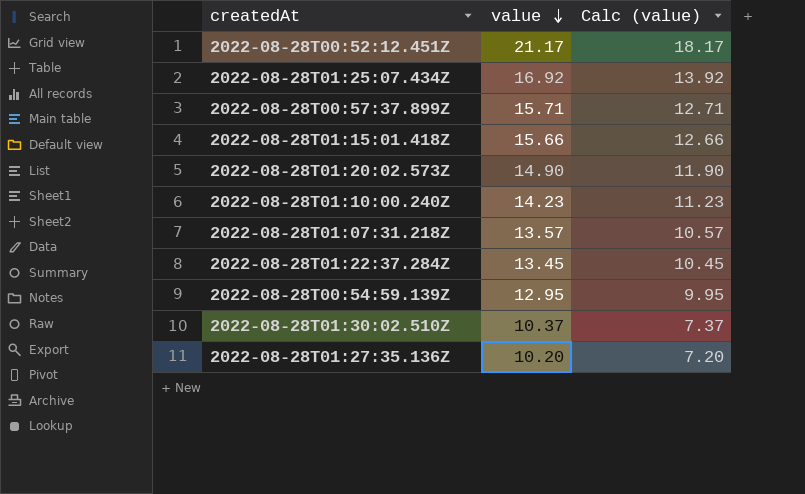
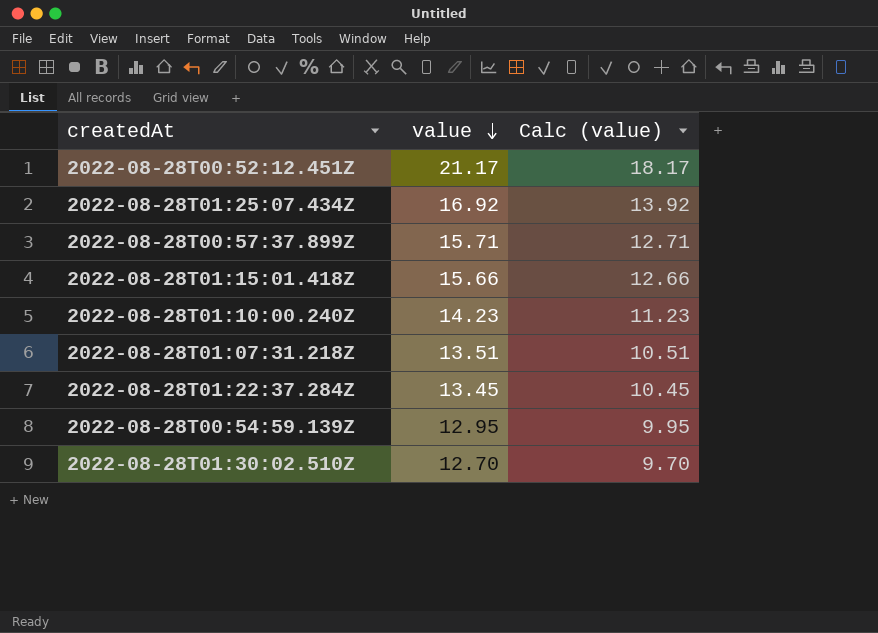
row 2022-08-28T01:20:02.573Z: 14.90 | 11.90 -> none
row 2022-08-28T01:27:35.136Z: 10.20 | 7.20 -> none
2022-08-28T01:07:31.218Z | value: 13.57 -> 13.51
2022-08-28T01:07:31.218Z | Calc (value): 10.57 -> 10.51
2022-08-28T01:30:02.510Z | value: 10.37 -> 12.70
2022-08-28T01:30:02.510Z | Calc (value): 7.37 -> 9.70

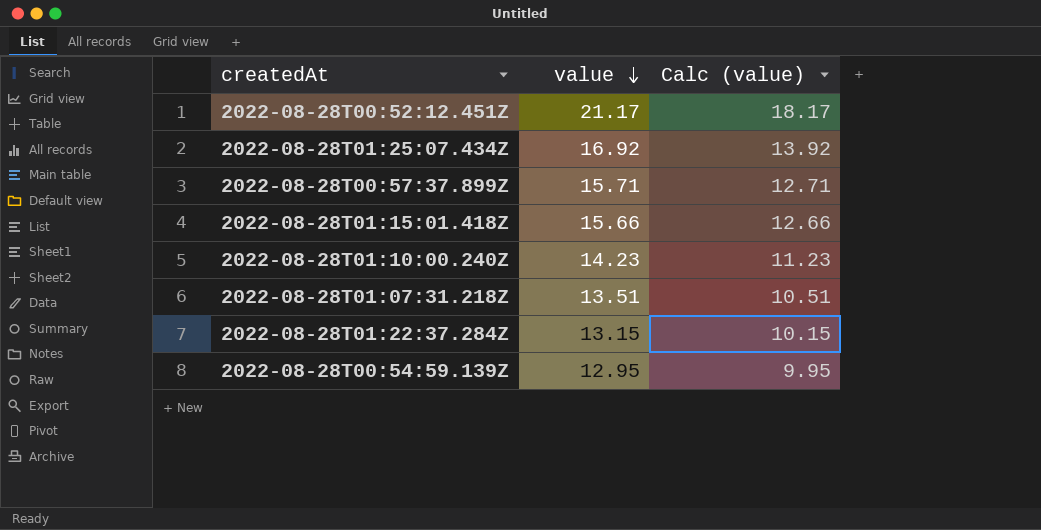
row 2022-08-28T01:30:02.510Z: 12.70 | 9.70 -> none
2022-08-28T01:22:37.284Z | value: 13.45 -> 13.15
2022-08-28T01:22:37.284Z | Calc (value): 10.45 -> 10.15

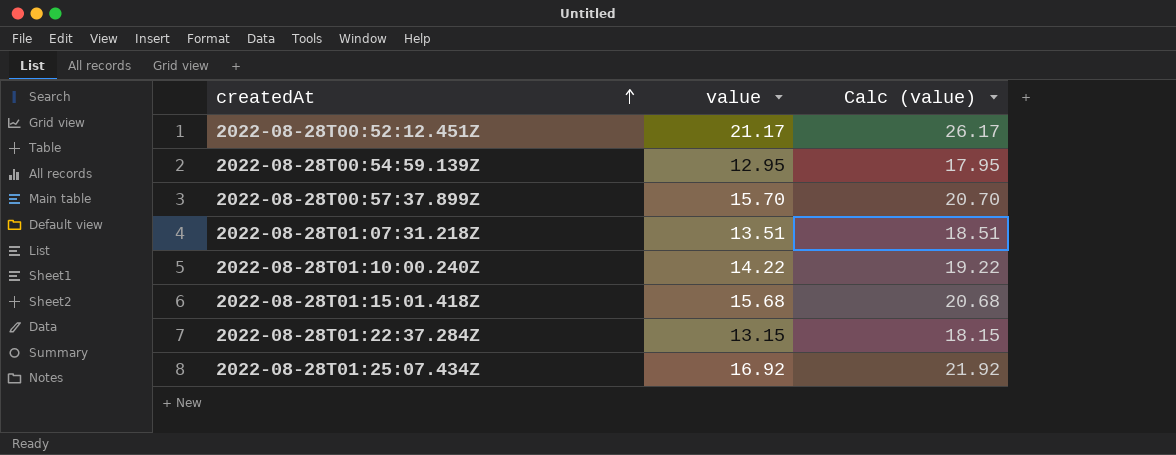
row order: value descending -> createdAt ascending
column Calc (value) | formula: [value] - 3 -> [value] + 5
2022-08-28T00:57:37.899Z | value: 15.71 -> 15.70
2022-08-28T01:10:00.240Z | value: 14.23 -> 14.22
2022-08-28T01:15:01.418Z | value: 15.66 -> 15.68

